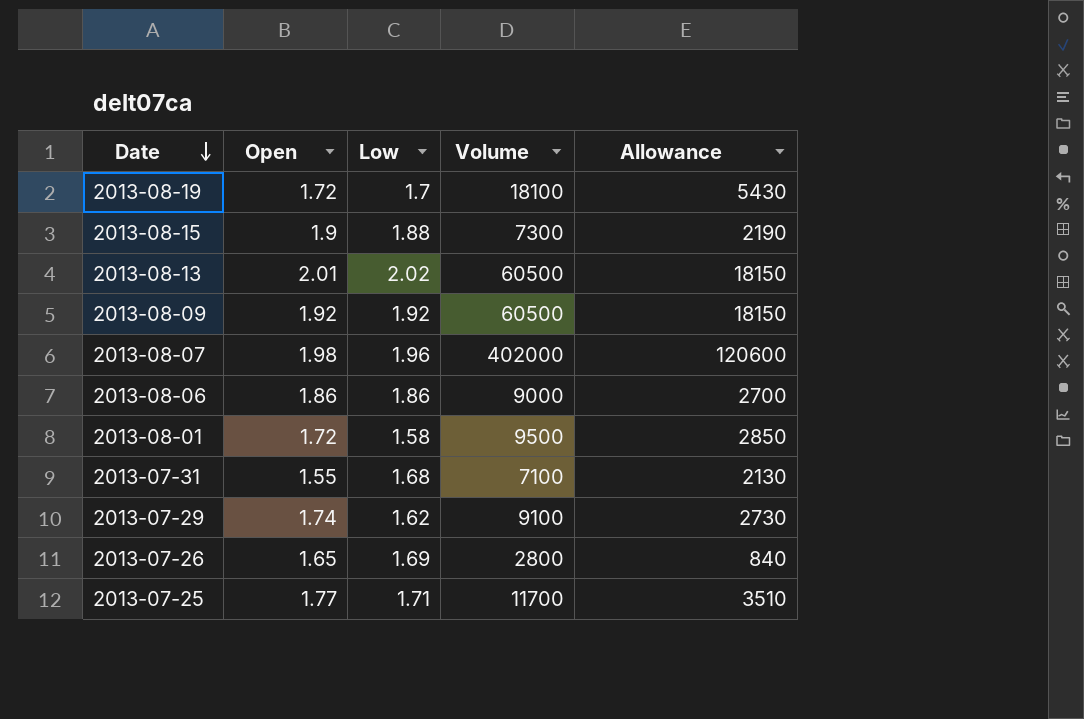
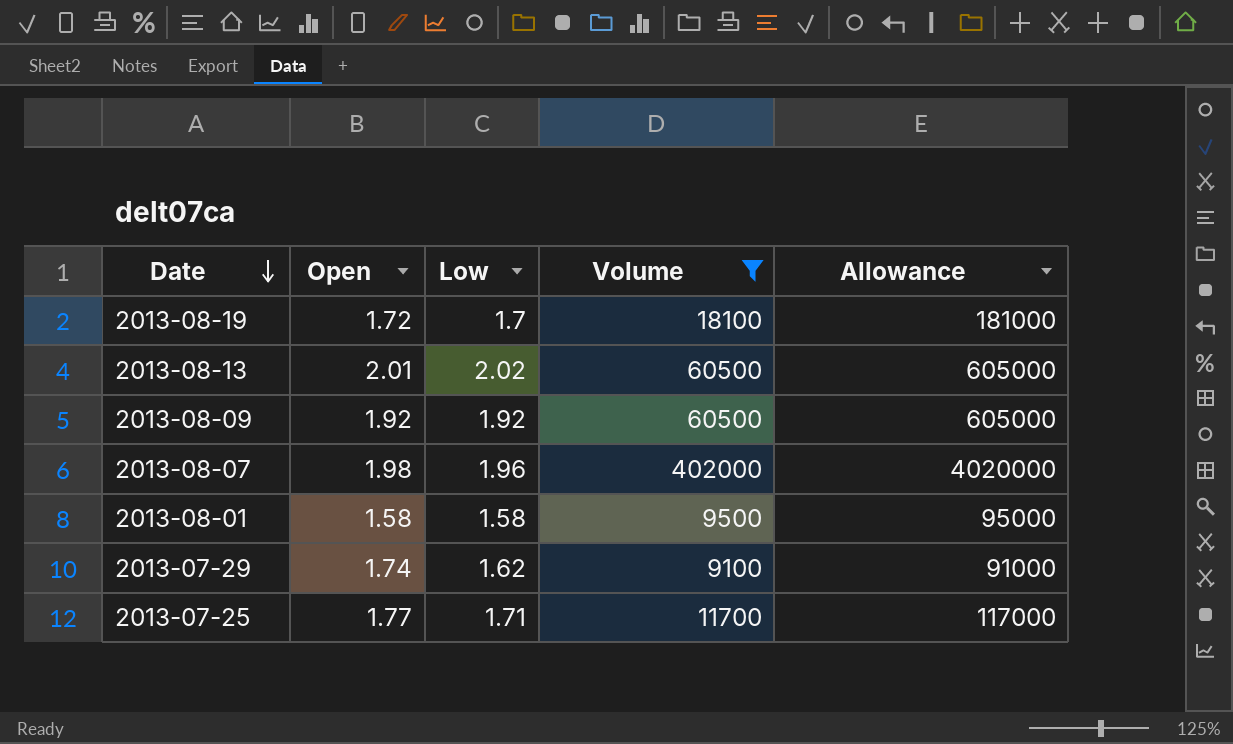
filter: none -> Volume >= 9100
column Allowance | formula: [Volume] * 0.3 -> [Volume] * 10
2013-08-01 | Open: 1.72 -> 1.58

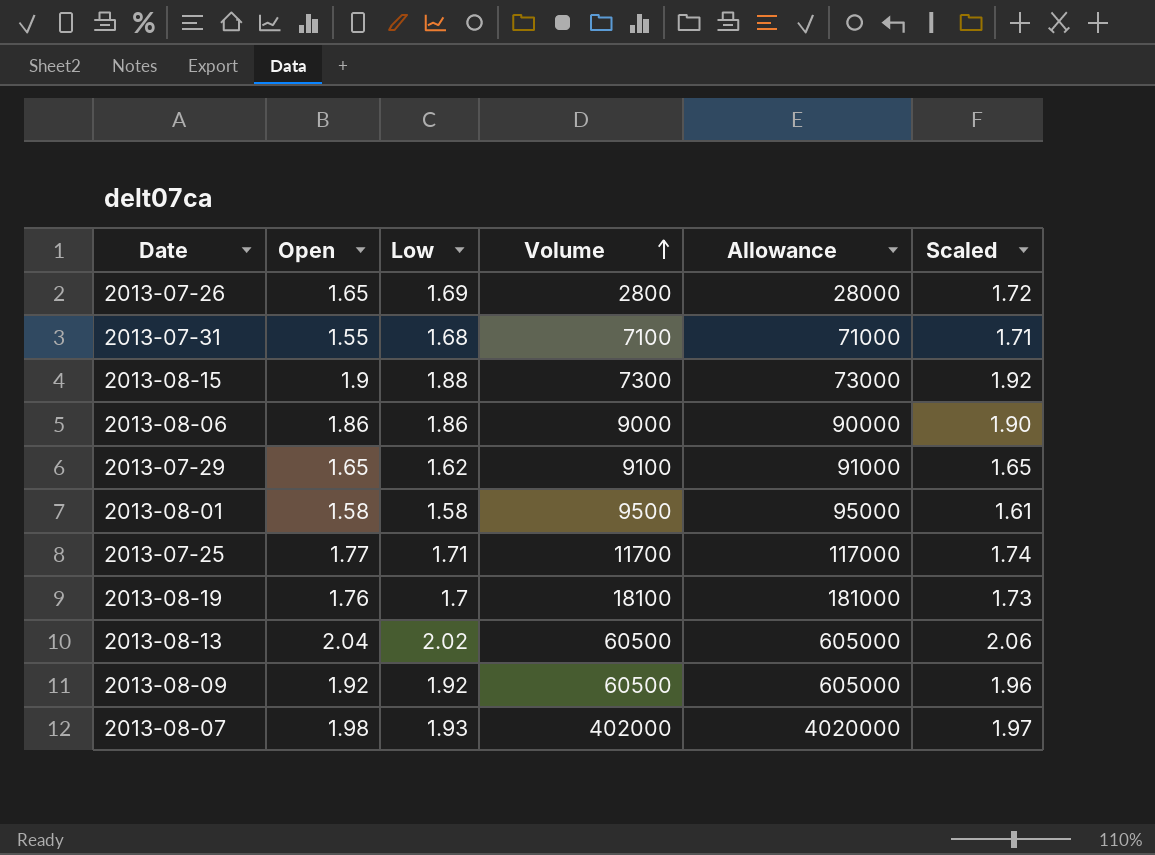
filter: Volume >= 9100 -> none
row order: Date descending -> Volume ascending
column Scaled | formula: none -> [Low] * 1.02
2013-07-29 | Open: 1.74 -> 1.65
2013-08-19 | Open: 1.72 -> 1.76
2013-08-13 | Open: 2.01 -> 2.04
2013-08-07 | Low: 1.96 -> 1.93

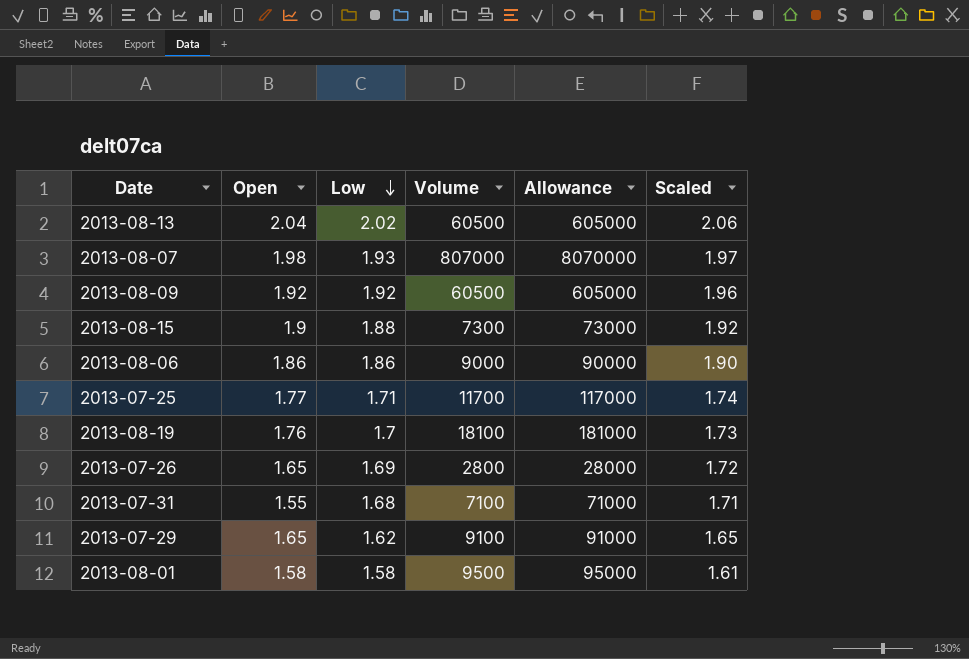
row order: Volume ascending -> Low descending
2013-08-07 | Volume: 402000 -> 807000
2013-08-07 | Allowance: 4020000 -> 8070000

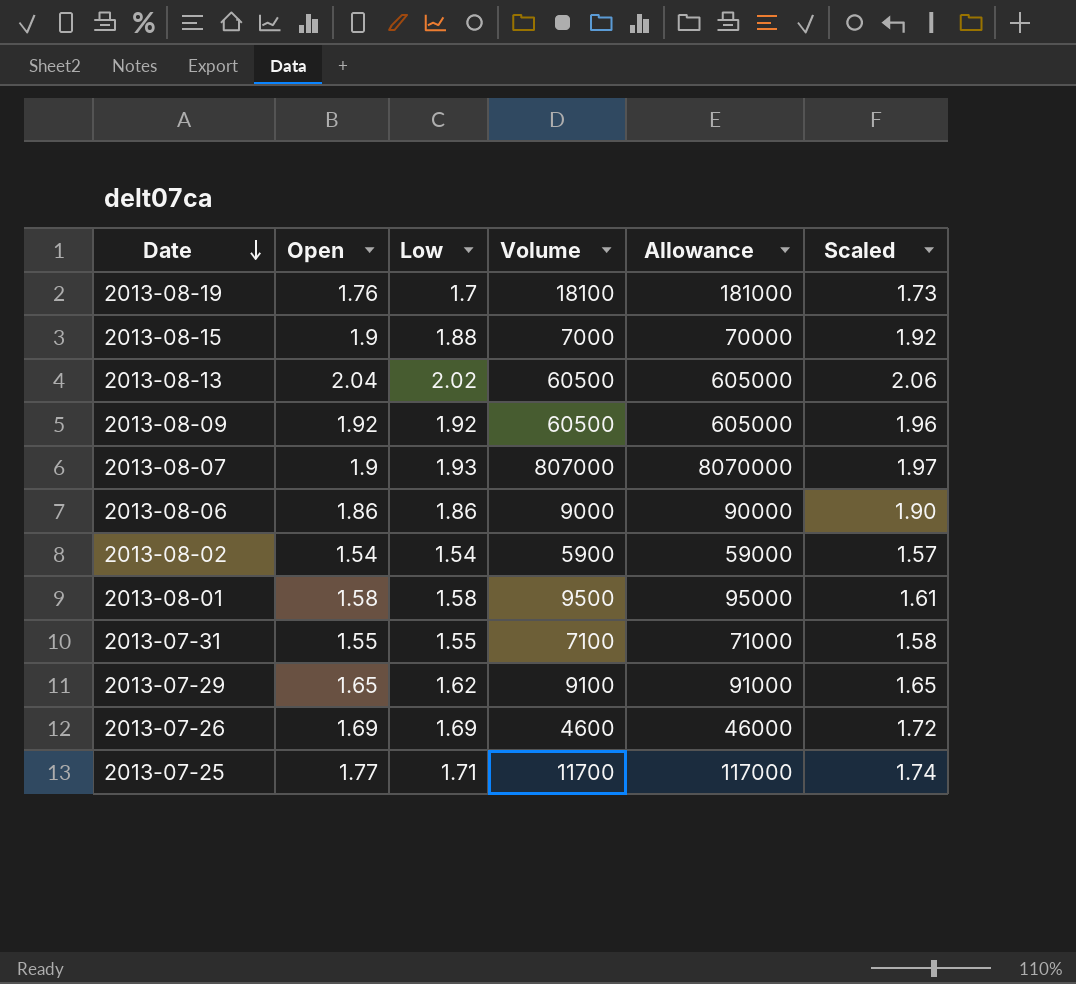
row order: Low descending -> Date descending
2013-08-15 | Volume: 7300 -> 7000
2013-08-15 | Allowance: 73000 -> 70000
2013-08-07 | Open: 1.98 -> 1.9
row 2013-08-02: none -> 1.54 | 1.54 | 5900 | 59000 | 1.57
2013-07-31 | Low: 1.68 -> 1.55
2013-07-31 | Scaled: 1.71 -> 1.58
2013-07-26 | Open: 1.65 -> 1.69
2013-07-26 | Volume: 2800 -> 4600
2013-07-26 | Allowance: 28000 -> 46000

